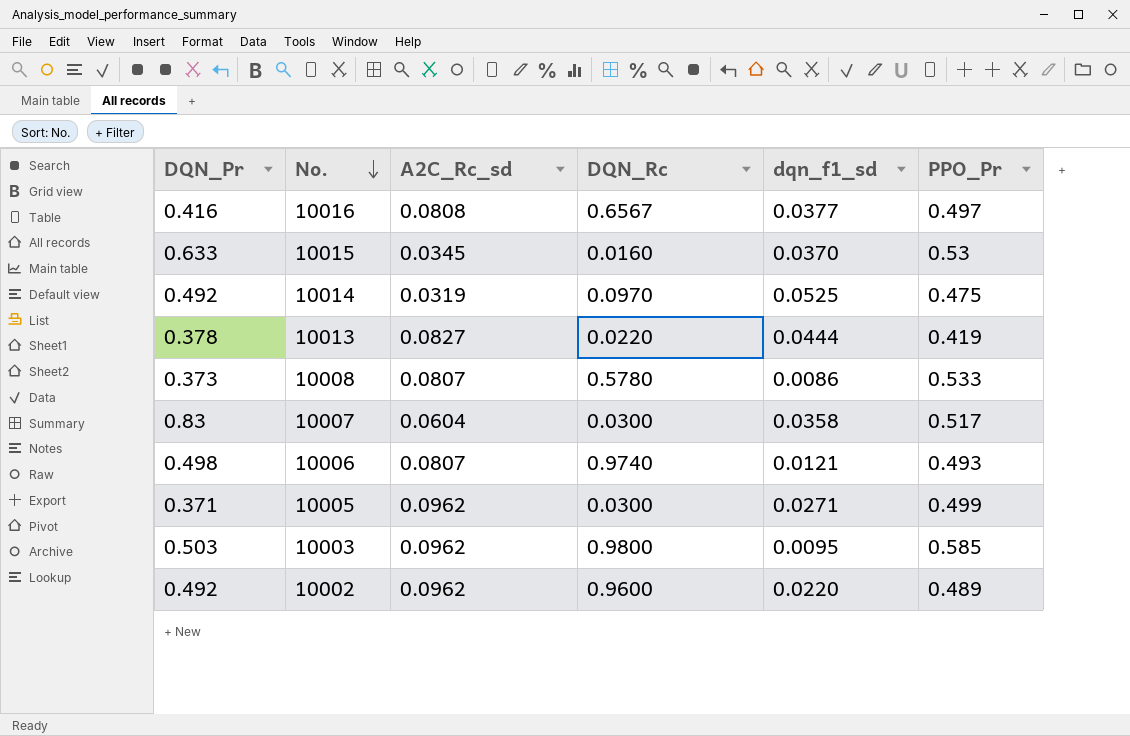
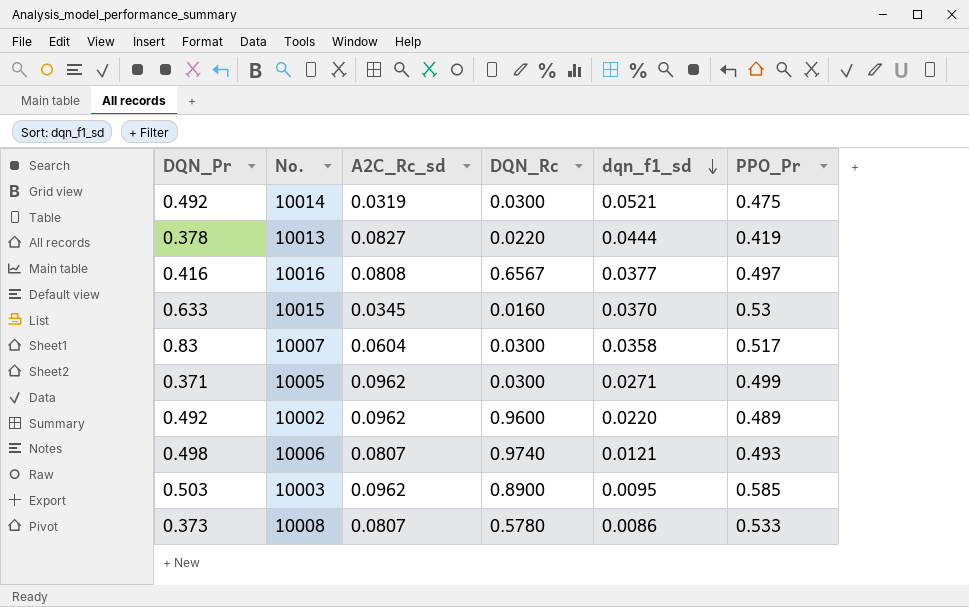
row order: No. descending -> dqn_f1_sd descending
10014 | DQN_Rc: 0.0970 -> 0.0300
10014 | dqn_f1_sd: 0.0525 -> 0.0521
10003 | DQN_Rc: 0.9800 -> 0.8900

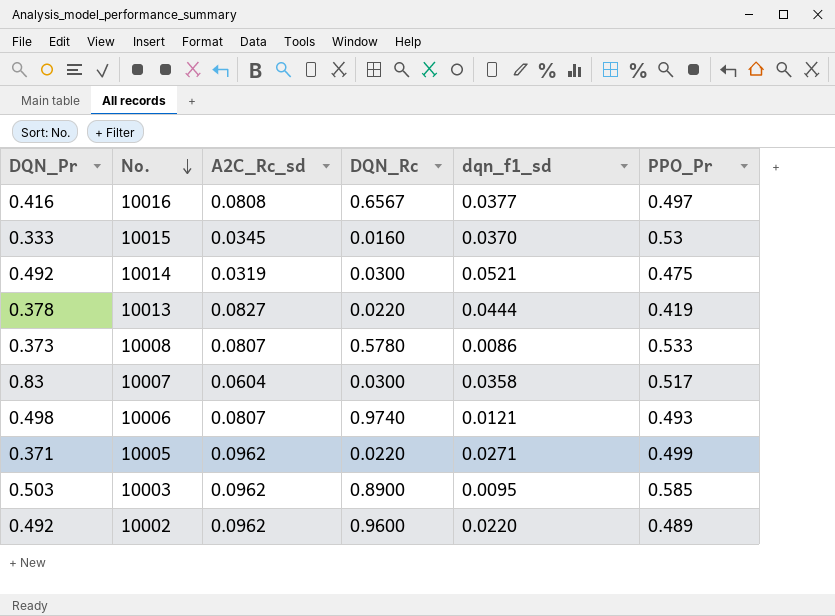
row order: dqn_f1_sd descending -> No. descending
10015 | DQN_Pr: 0.633 -> 0.333
10005 | DQN_Rc: 0.0300 -> 0.0220

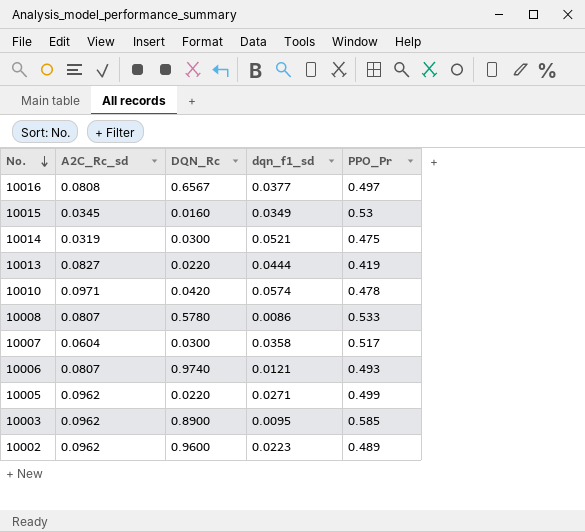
column DQN_Pr | position: 1 -> none
10015 | dqn_f1_sd: 0.0370 -> 0.0349
row 10010: none -> 0.0971 | 0.0420 | 0.0574 | 0.478
10002 | dqn_f1_sd: 0.0220 -> 0.0223

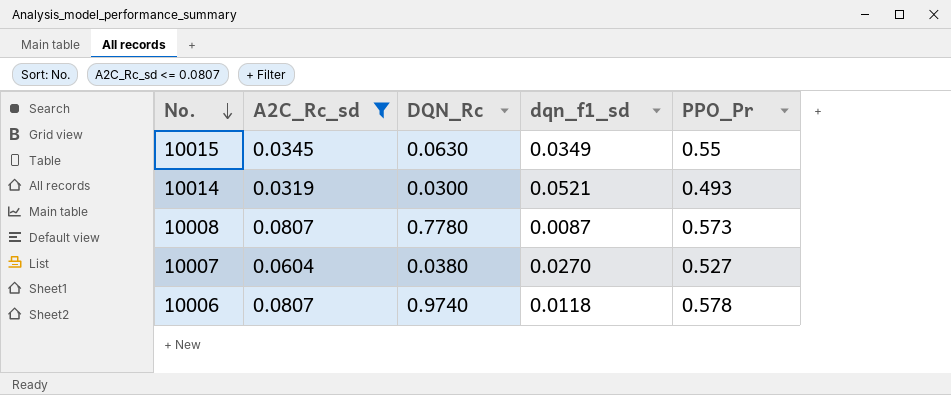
filter: none -> A2C_Rc_sd <= 0.0807
10015 | DQN_Rc: 0.0160 -> 0.0630
10015 | PPO_Pr: 0.53 -> 0.55
10014 | PPO_Pr: 0.475 -> 0.493
10008 | DQN_Rc: 0.5780 -> 0.7780
10008 | dqn_f1_sd: 0.0086 -> 0.0087
10008 | PPO_Pr: 0.533 -> 0.573
10007 | DQN_Rc: 0.0300 -> 0.0380
10007 | dqn_f1_sd: 0.0358 -> 0.0270
10007 | PPO_Pr: 0.517 -> 0.527
10006 | dqn_f1_sd: 0.0121 -> 0.0118
10006 | PPO_Pr: 0.493 -> 0.578

